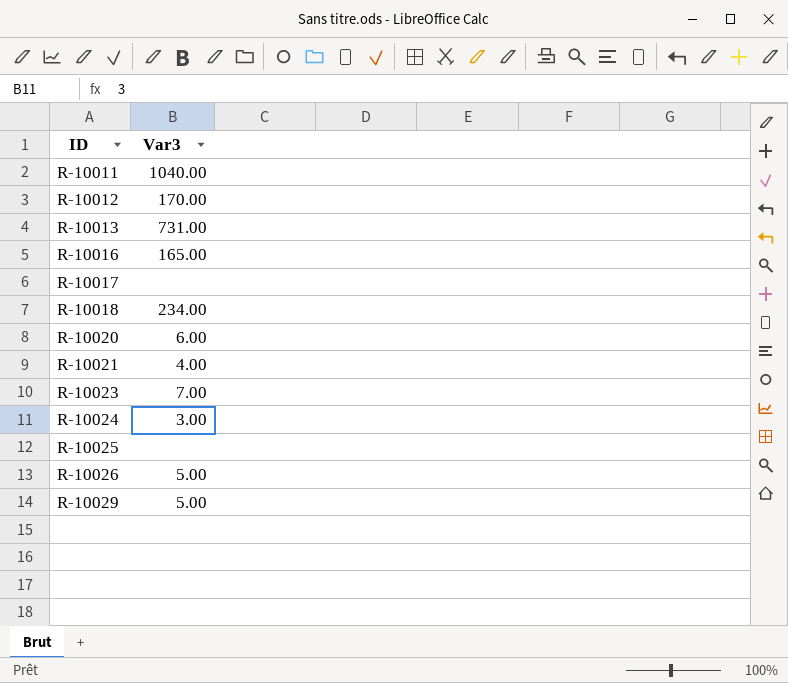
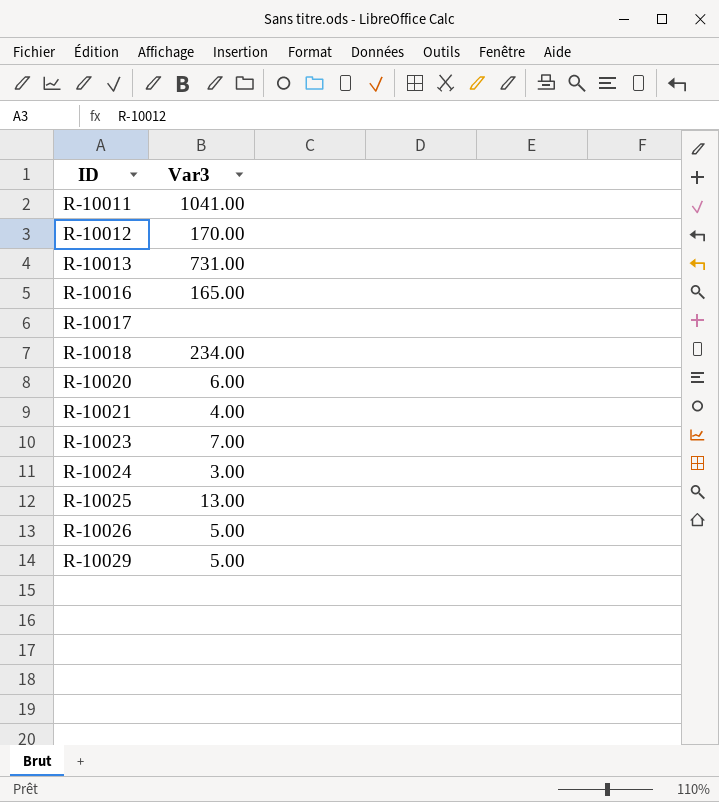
R-10011 | Var3: 1040.00 -> 1041.00
R-10025 | Var3: none -> 13.00

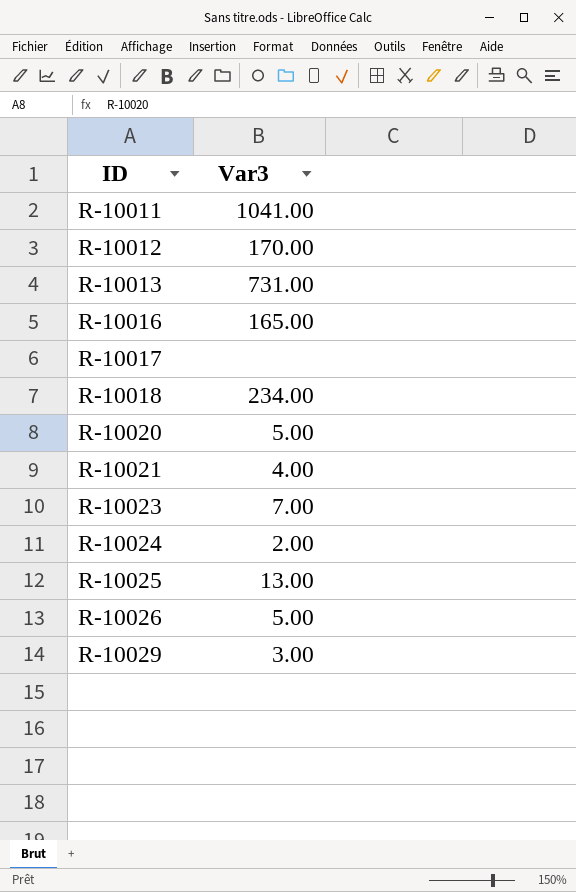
R-10020 | Var3: 6.00 -> 5.00
R-10024 | Var3: 3.00 -> 2.00
R-10029 | Var3: 5.00 -> 3.00

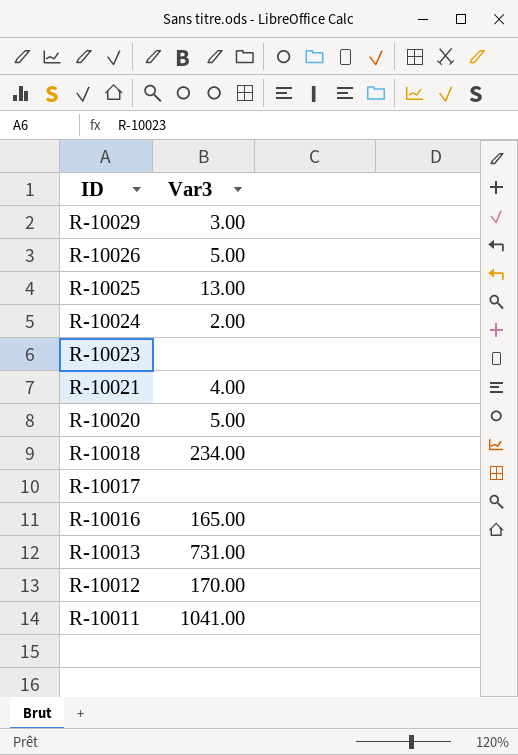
row order: ID ascending -> ID descending
R-10023 | Var3: 7.00 -> none

